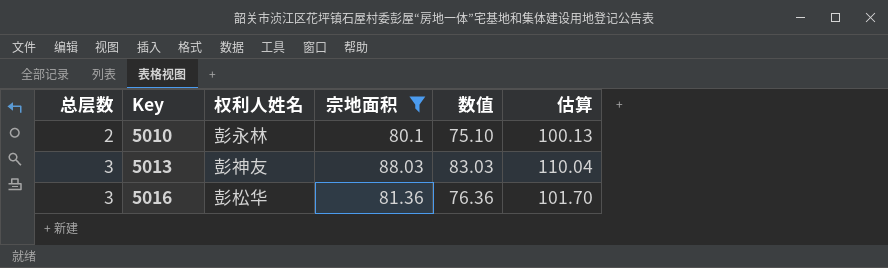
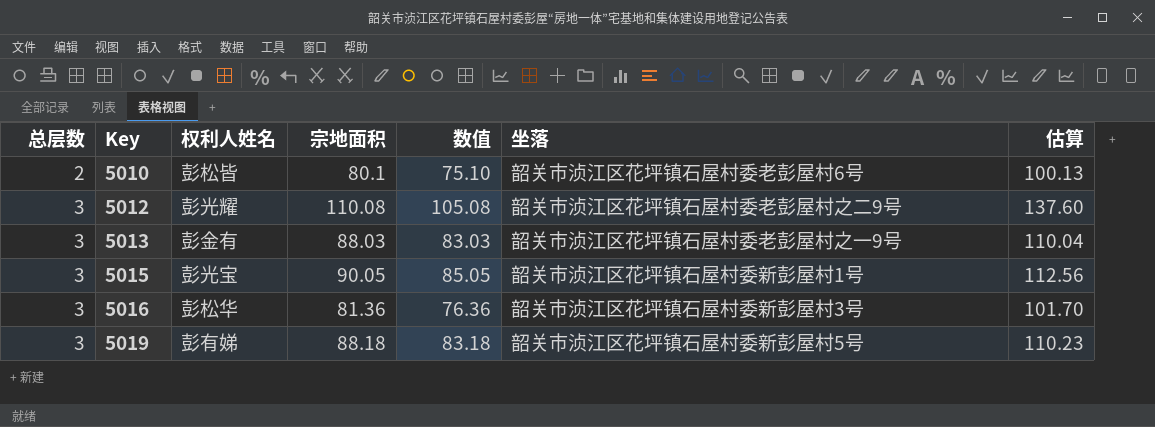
filter: 宗地面积 <= 88.03 -> none
column 坐落 | position: none -> 6
5010 | 权利人姓名: 彭永林 -> 彭松皆
5013 | 权利人姓名: 彭神友 -> 彭金有

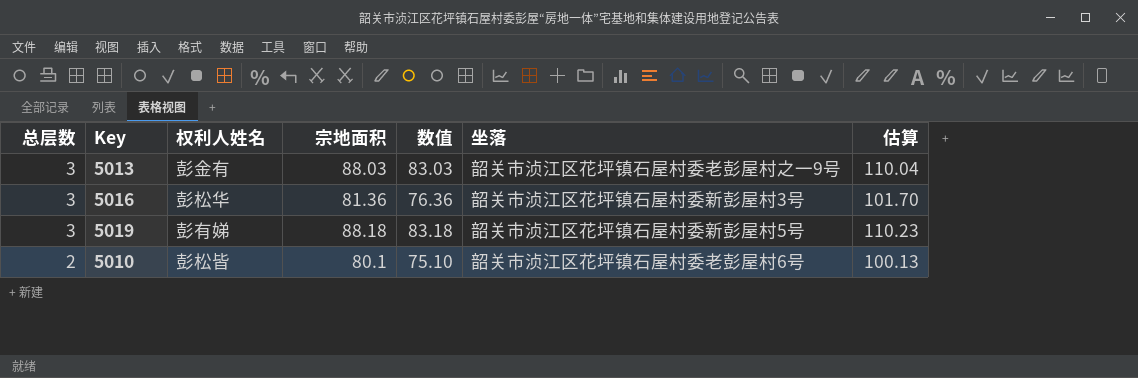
row order: 总层数 ascending -> 总层数 descending
row 5012: 3 | 彭光耀 | 110.08 | 105.08 | 韶关市浈江区花坪镇石屋村委老彭屋村之二9号 | 137.60 -> none
row 5015: 3 | 彭光宝 | 90.05 | 85.05 | 韶关市浈江区花坪镇石屋村委新彭屋村1号 | 112.56 -> none

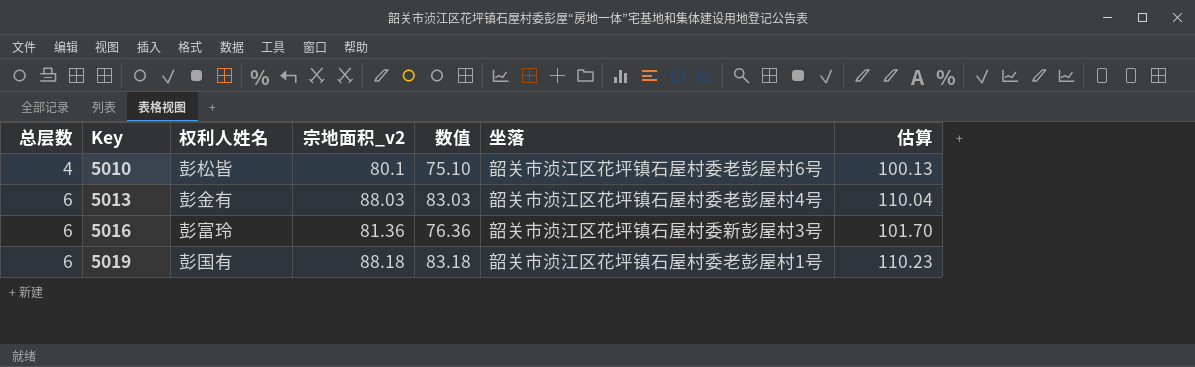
row order: 总层数 descending -> 总层数 ascending
column name: 宗地面积 -> 宗地面积_v2
5010 | 总层数: 2 -> 4
5013 | 总层数: 3 -> 6
5013 | 坐落: 韶关市浈江区花坪镇石屋村委老彭屋村之一9号 -> 韶关市浈江区花坪镇石屋村委老彭屋村4号
5016 | 总层数: 3 -> 6
5016 | 权利人姓名: 彭松华 -> 彭富玲
5019 | 总层数: 3 -> 6
5019 | 权利人姓名: 彭有娣 -> 彭国有
5019 | 坐落: 韶关市浈江区花坪镇石屋村委新彭屋村5号 -> 韶关市浈江区花坪镇石屋村委老彭屋村1号

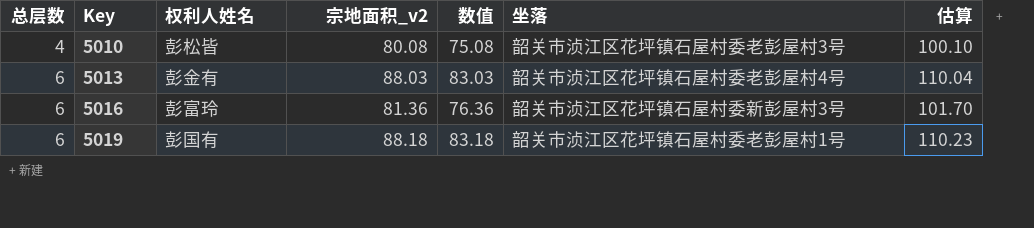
5010 | 宗地面积_v2: 80.1 -> 80.08
5010 | 数值: 75.10 -> 75.08
5010 | 坐落: 韶关市浈江区花坪镇石屋村委老彭屋村6号 -> 韶关市浈江区花坪镇石屋村委老彭屋村3号
5010 | 估算: 100.13 -> 100.10

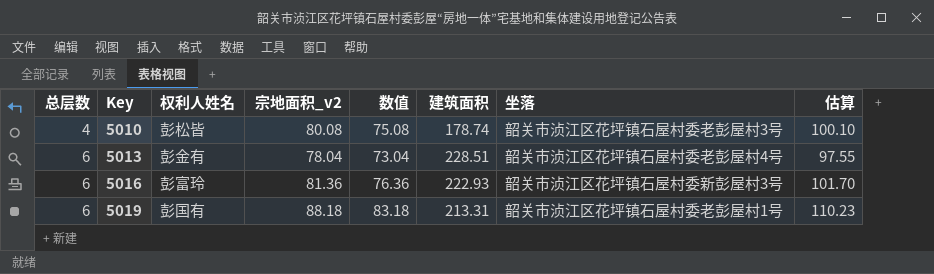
column 建筑面积 | position: none -> 6
5013 | 宗地面积_v2: 88.03 -> 78.04
5013 | 数值: 83.03 -> 73.04
5013 | 估算: 110.04 -> 97.55

